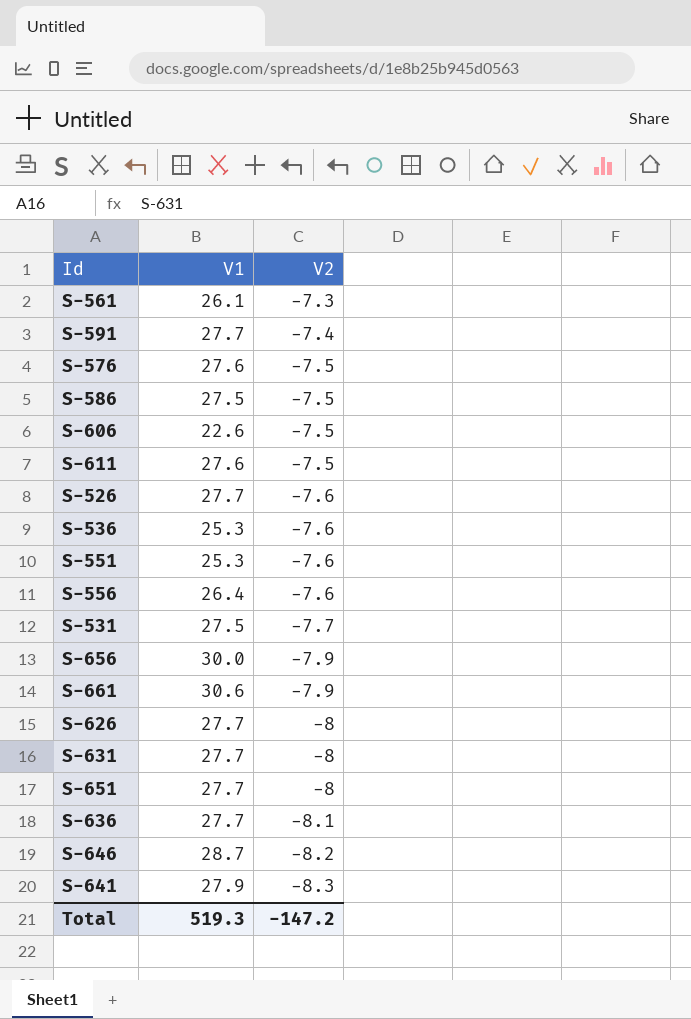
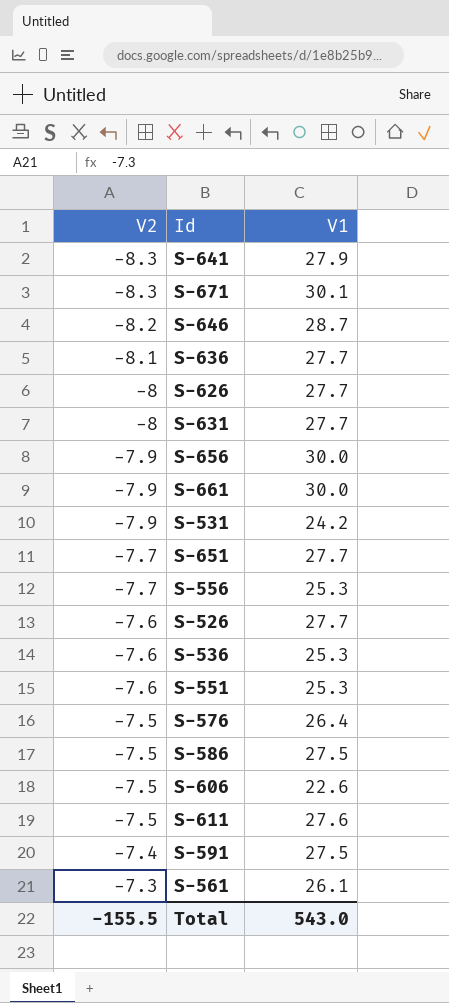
row order: V2 descending -> V2 ascending
column V2 | position: 3 -> 1
row S-671: none -> -8.3 | 30.1
S-661 | V1: 30.6 -> 30.0
S-531 | V2: -7.7 -> -7.9
S-531 | V1: 27.5 -> 24.2
S-651 | V2: -8 -> -7.7
S-556 | V2: -7.6 -> -7.7
S-556 | V1: 26.4 -> 25.3
S-576 | V1: 27.6 -> 26.4
S-591 | V1: 27.7 -> 27.5
Total | V2: -147.2 -> -155.5
Total | V1: 519.3 -> 543.0

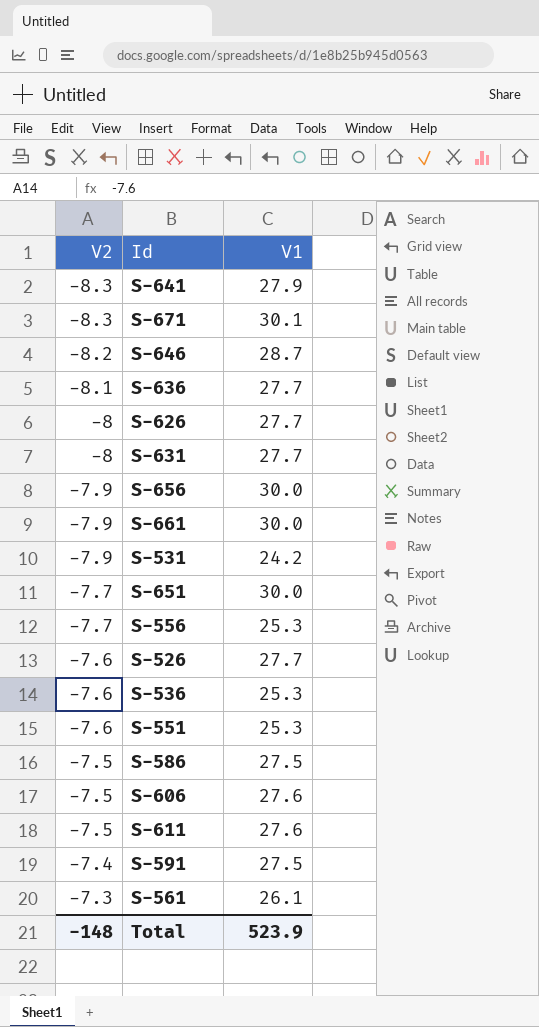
row S-576: -7.5 | 26.4 -> none
S-651 | V1: 27.7 -> 30.0
S-606 | V1: 22.6 -> 27.6
Total | V2: -155.5 -> -148
Total | V1: 543.0 -> 523.9

